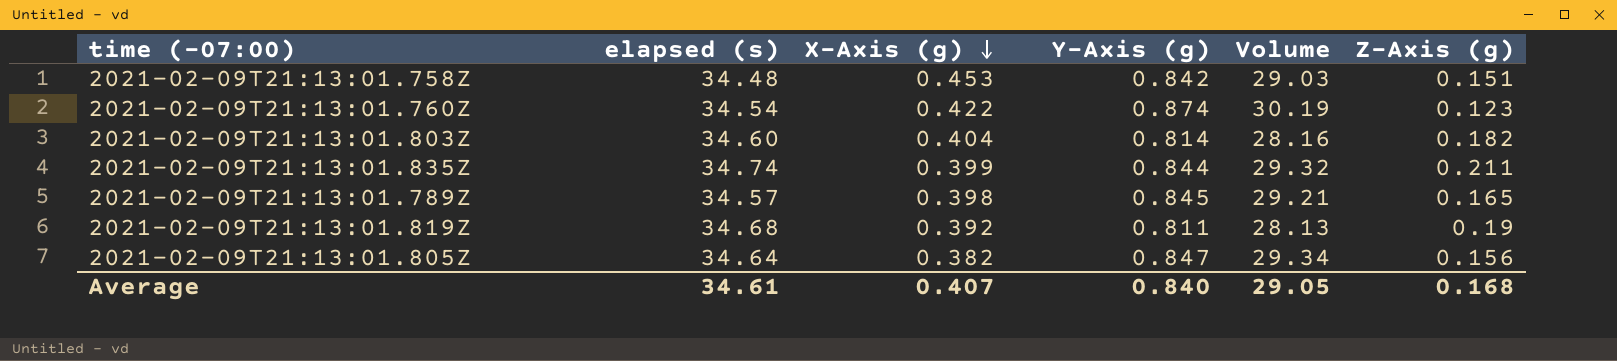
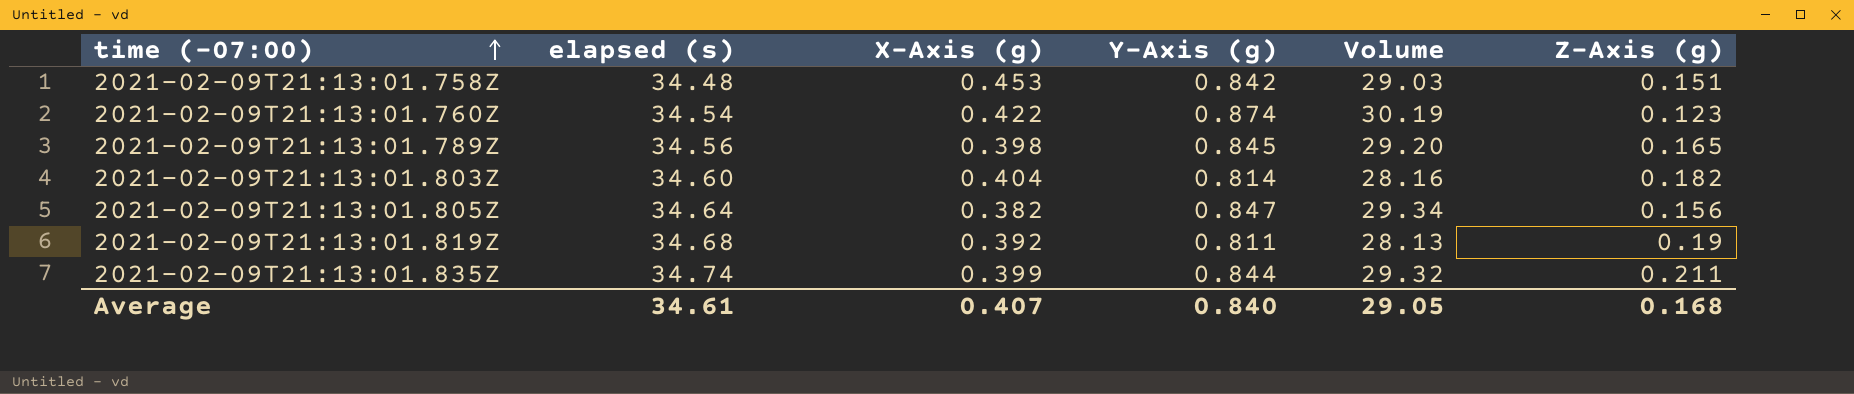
row order: X-Axis (g) descending -> time (-07:00) ascending
2021-02-09T21:13:01.789Z | elapsed (s): 34.57 -> 34.56
2021-02-09T21:13:01.789Z | Volume: 29.21 -> 29.20

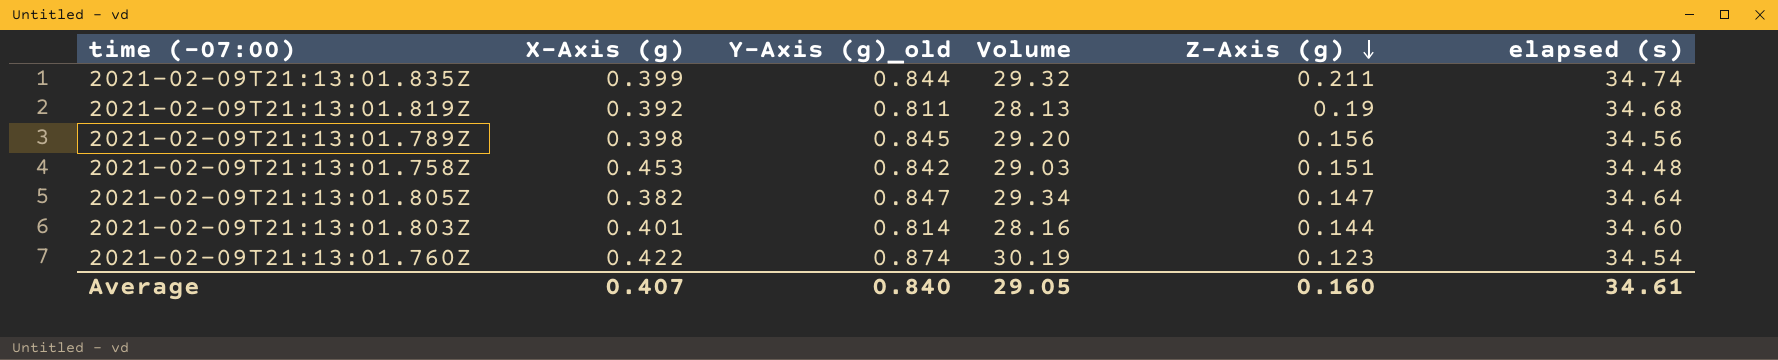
row order: time (-07:00) ascending -> Z-Axis (g) descending
column name: Y-Axis (g) -> Y-Axis (g)_old
column elapsed (s) | position: 2 -> 6
2021-02-09T21:13:01.789Z | Z-Axis (g): 0.165 -> 0.156
2021-02-09T21:13:01.805Z | Z-Axis (g): 0.156 -> 0.147
2021-02-09T21:13:01.803Z | X-Axis (g): 0.404 -> 0.401
2021-02-09T21:13:01.803Z | Z-Axis (g): 0.182 -> 0.144
Average | Z-Axis (g): 0.168 -> 0.160

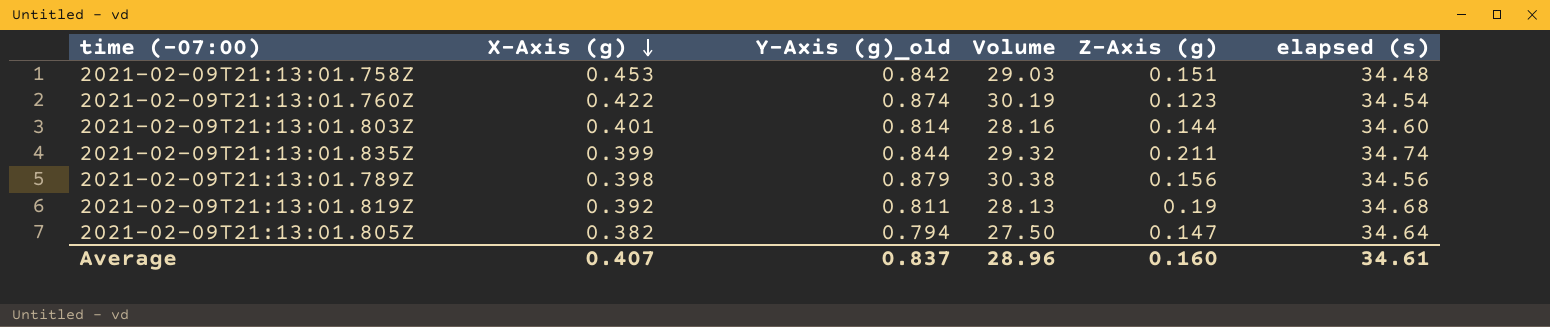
row order: Z-Axis (g) descending -> X-Axis (g) descending
2021-02-09T21:13:01.789Z | Y-Axis (g)_old: 0.845 -> 0.879
2021-02-09T21:13:01.789Z | Volume: 29.20 -> 30.38
2021-02-09T21:13:01.805Z | Y-Axis (g)_old: 0.847 -> 0.794
2021-02-09T21:13:01.805Z | Volume: 29.34 -> 27.50
Average | Y-Axis (g)_old: 0.840 -> 0.837
Average | Volume: 29.05 -> 28.96

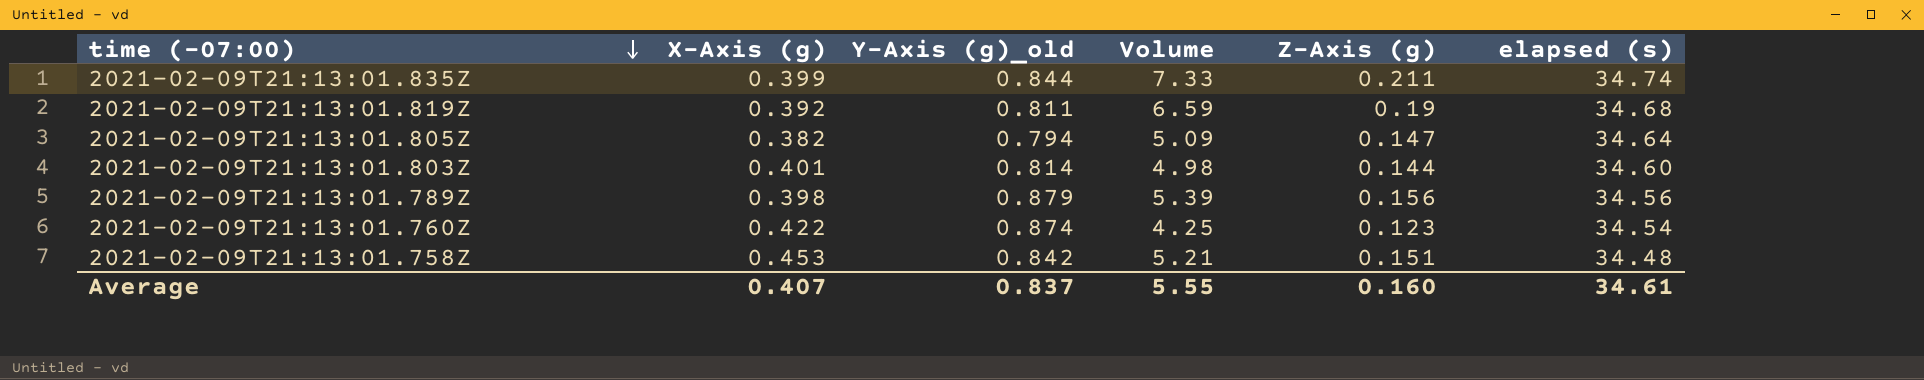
row order: X-Axis (g) descending -> time (-07:00) descending
column Volume | formula: [Y-Axis (g)_old] * [elapsed (s)] -> [Z-Axis (g)] * [elapsed (s)]
Average | Volume: 28.96 -> 5.55

